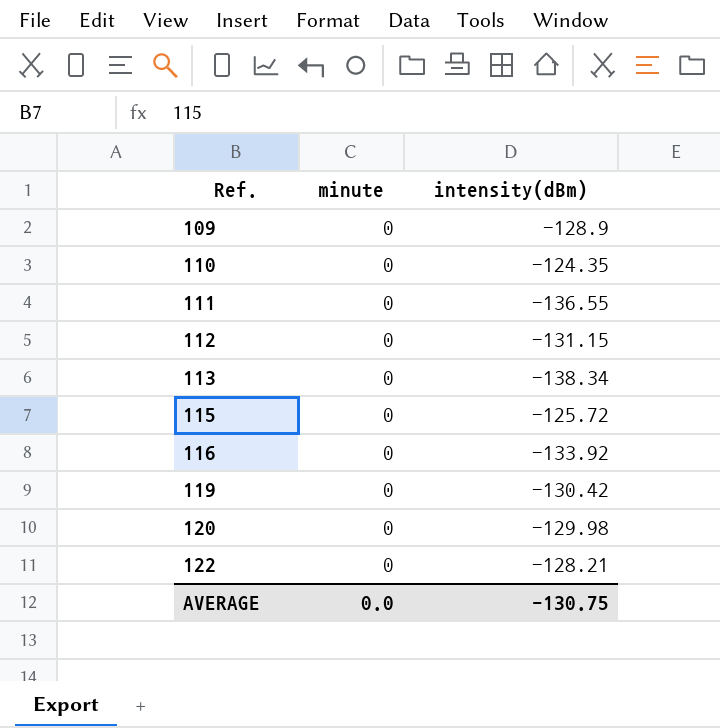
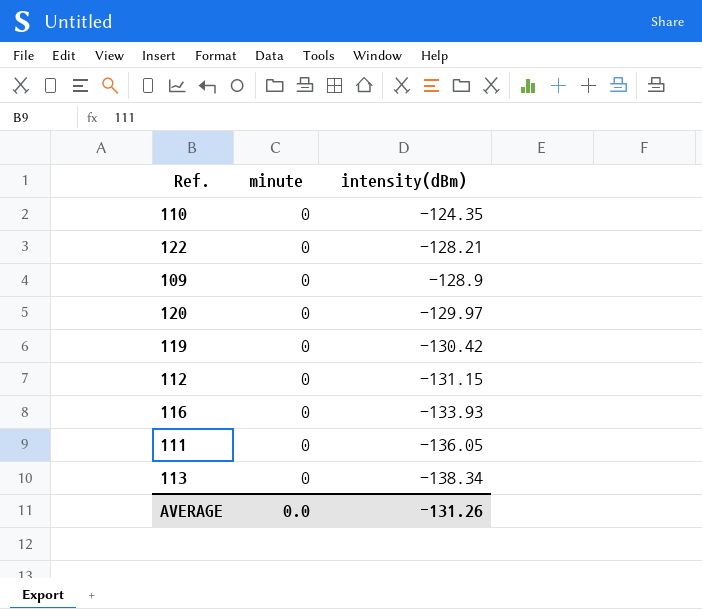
row order: Ref. ascending -> intensity(dBm) descending
row 115: 0 | -125.72 -> none
120 | intensity(dBm): -129.98 -> -129.97
116 | intensity(dBm): -133.92 -> -133.93
111 | intensity(dBm): -136.55 -> -136.05
AVERAGE | intensity(dBm): -130.75 -> -131.26

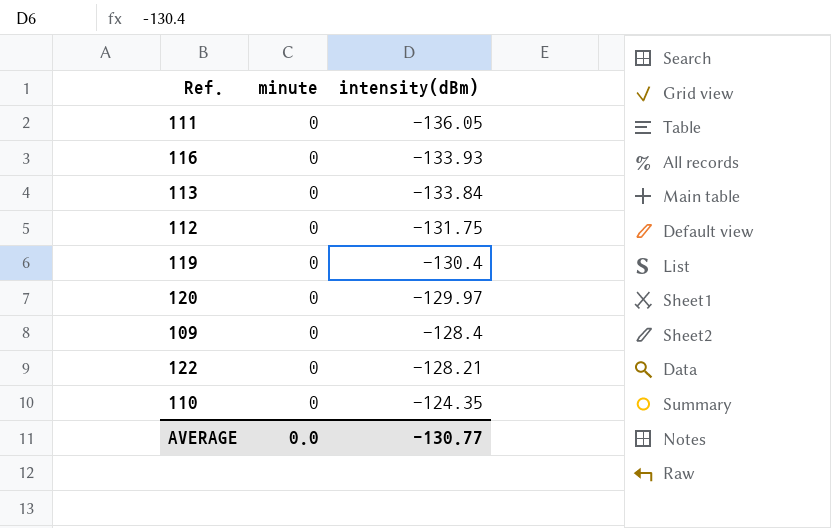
row order: intensity(dBm) descending -> intensity(dBm) ascending
113 | intensity(dBm): -138.34 -> -133.84
112 | intensity(dBm): -131.15 -> -131.75
119 | intensity(dBm): -130.42 -> -130.4
109 | intensity(dBm): -128.9 -> -128.4
AVERAGE | intensity(dBm): -131.26 -> -130.77

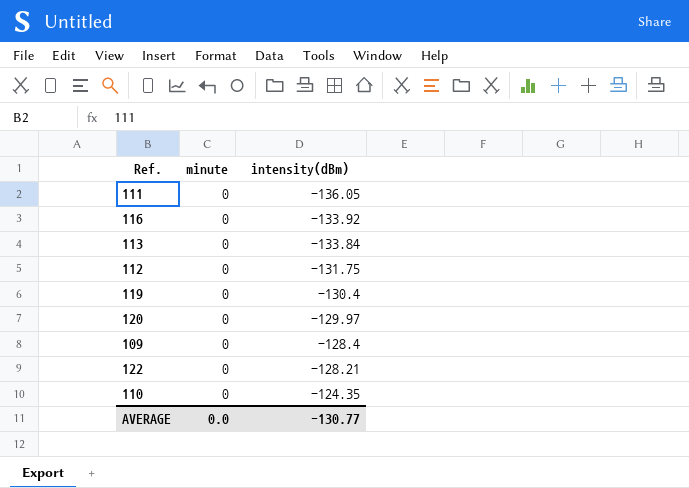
116 | intensity(dBm): -133.93 -> -133.92

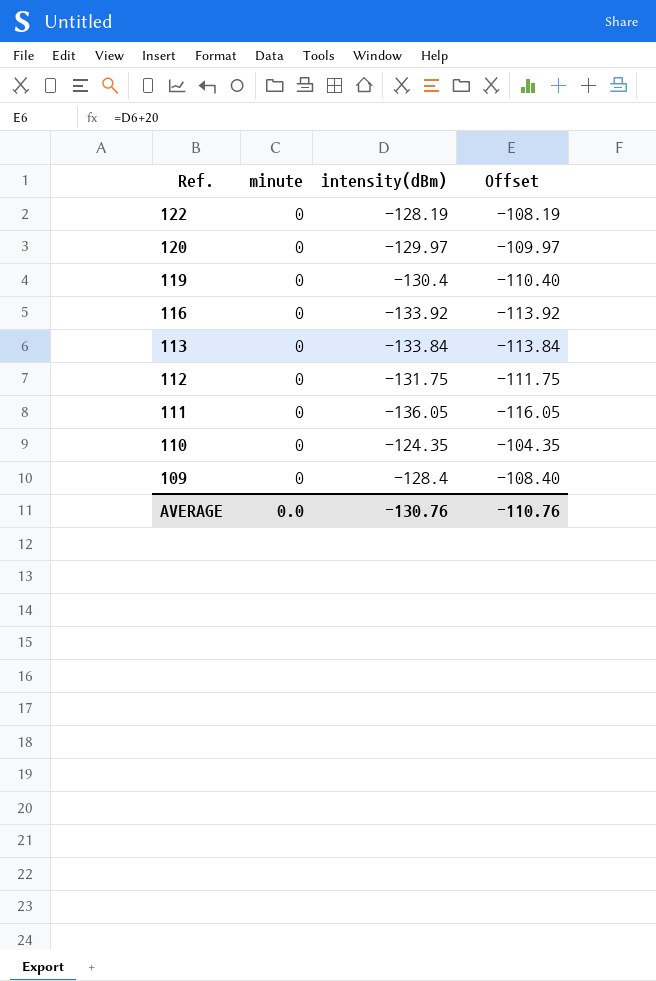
row order: intensity(dBm) ascending -> Ref. descending
column Offset | formula: none -> [intensity(dBm)] + 20
122 | intensity(dBm): -128.21 -> -128.19
AVERAGE | intensity(dBm): -130.77 -> -130.76

